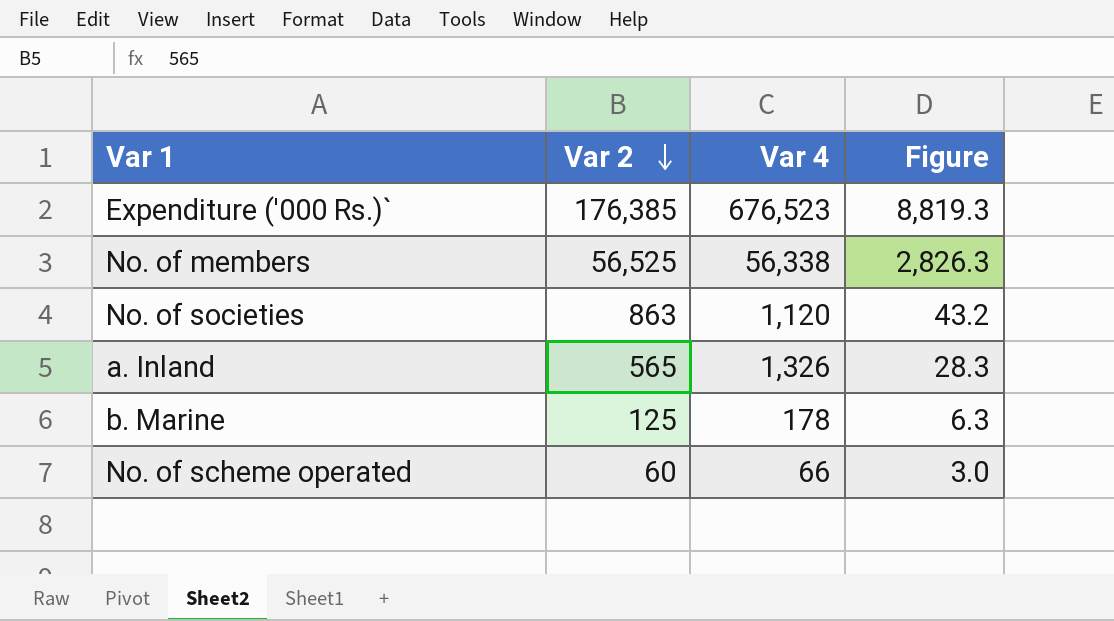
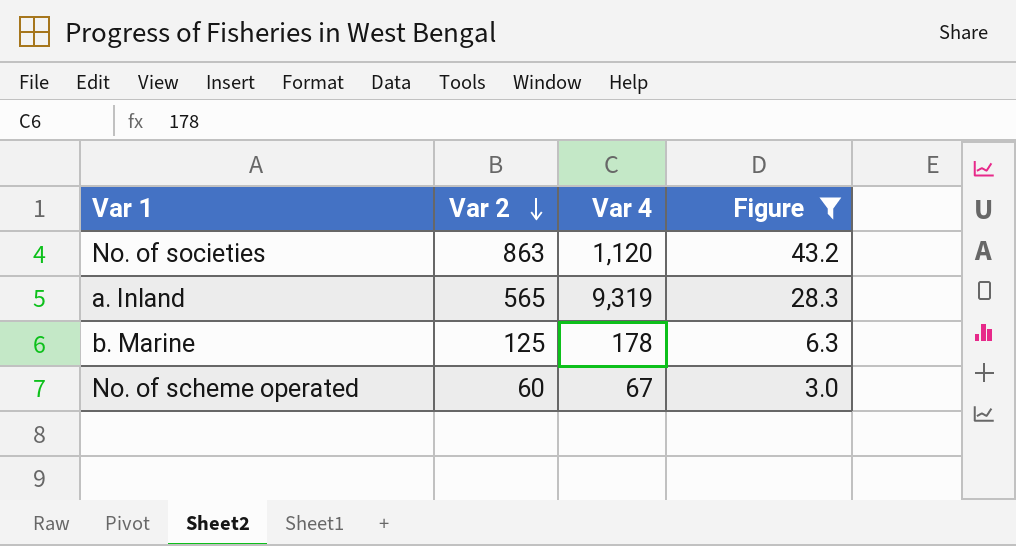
filter: none -> Figure <= 43.2
a. Inland | Var 4: 1,326 -> 9,319
No. of scheme operated | Var 4: 66 -> 67

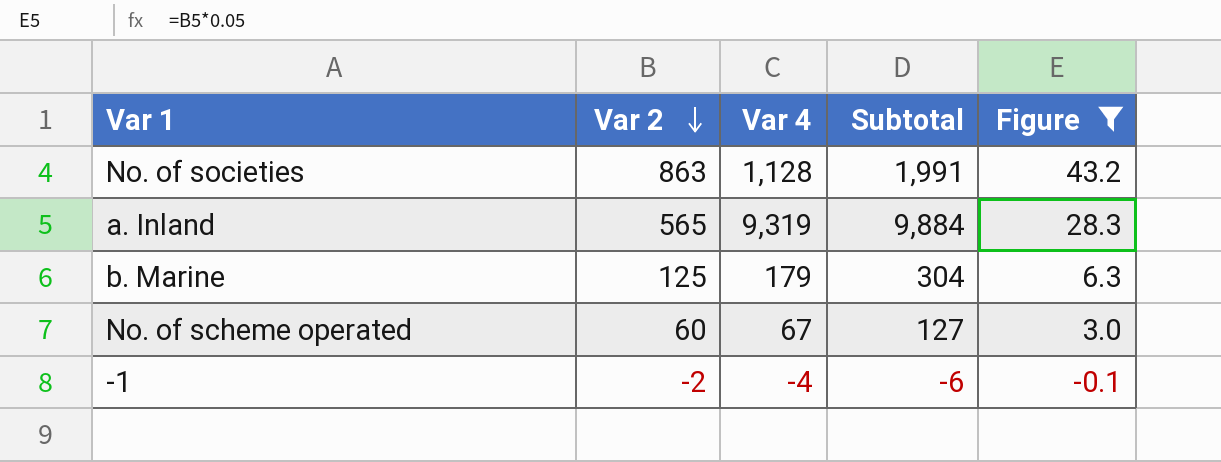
column Subtotal | formula: none -> [Var 2] + [Var 4]
No. of societies | Var 4: 1,120 -> 1,128
b. Marine | Var 4: 178 -> 179
row -1: none -> -2 | -4 | -6 | -0.1

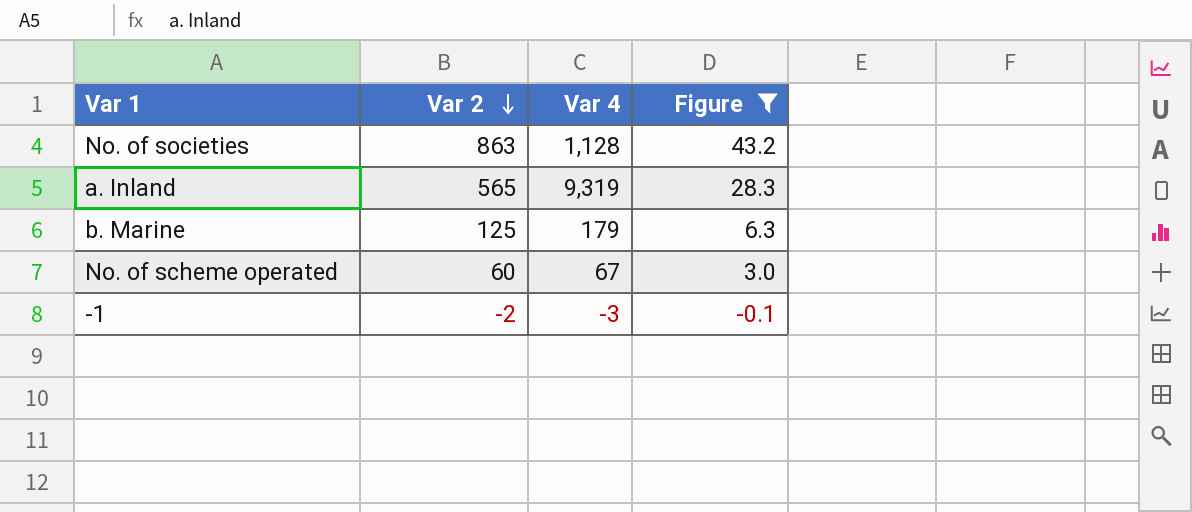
column Subtotal | formula: [Var 2] + [Var 4] -> none
-1 | Var 4: -4 -> -3

